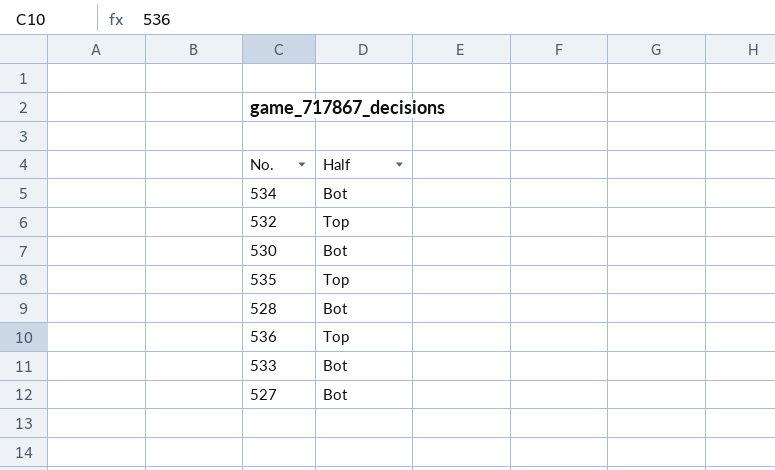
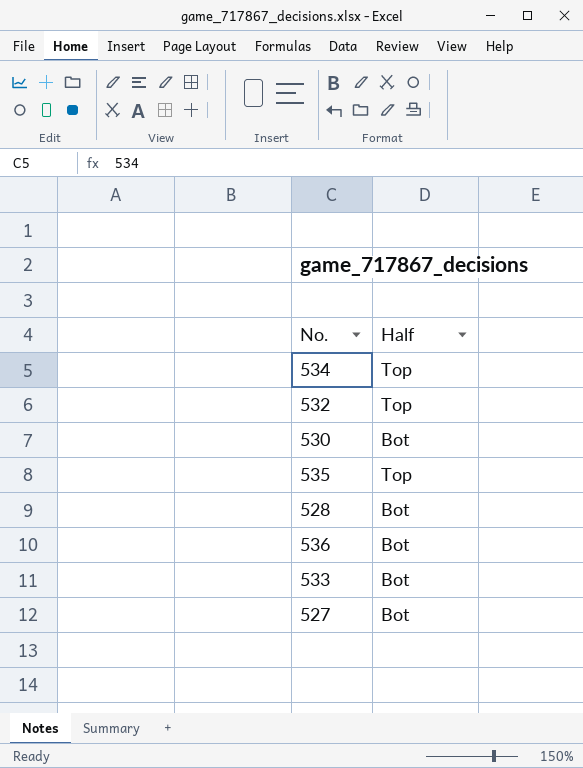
534 | Half: Bot -> Top
536 | Half: Top -> Bot

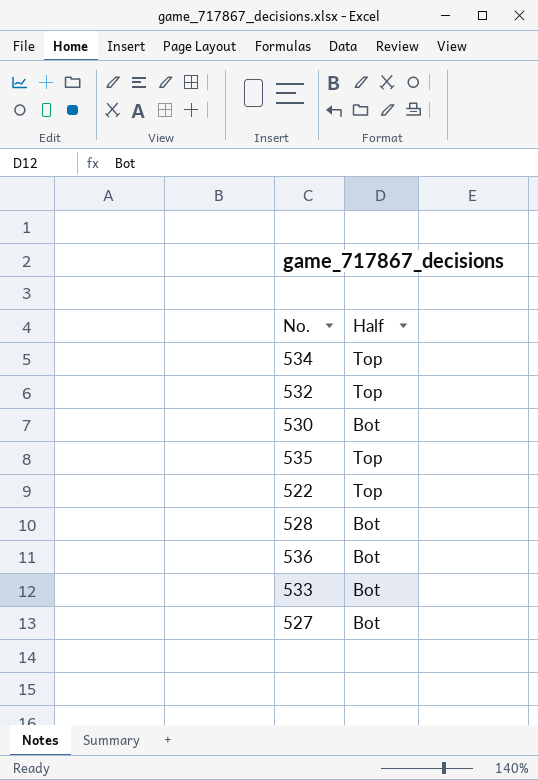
row 522: none -> Top

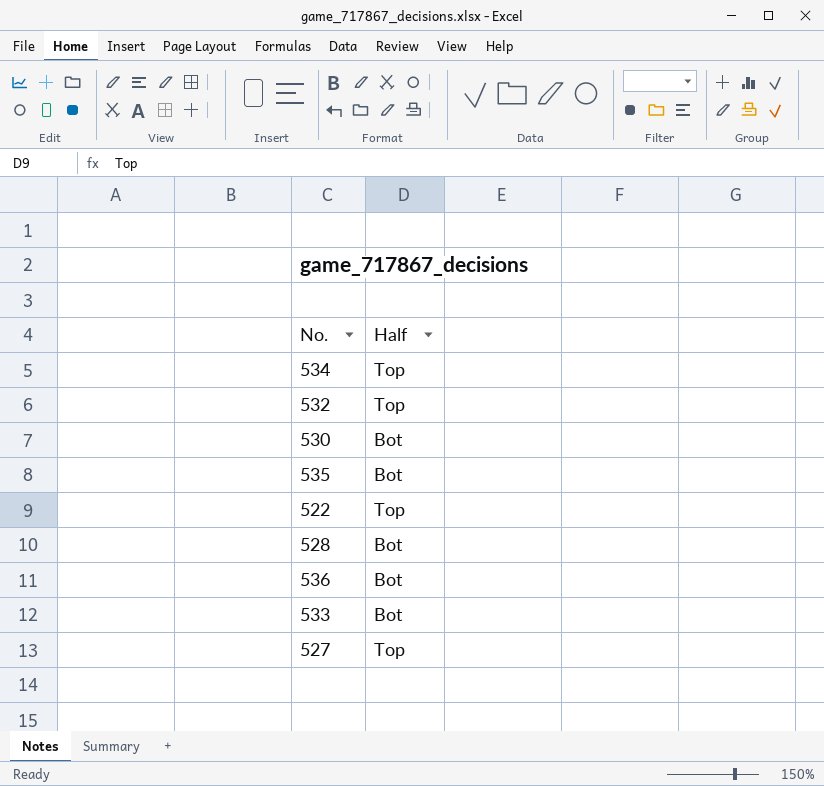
535 | Half: Top -> Bot
527 | Half: Bot -> Top

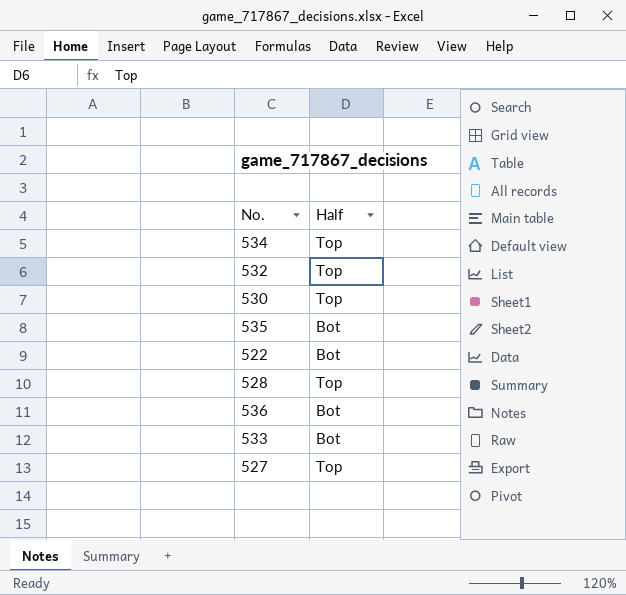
530 | Half: Bot -> Top
522 | Half: Top -> Bot
528 | Half: Bot -> Top

